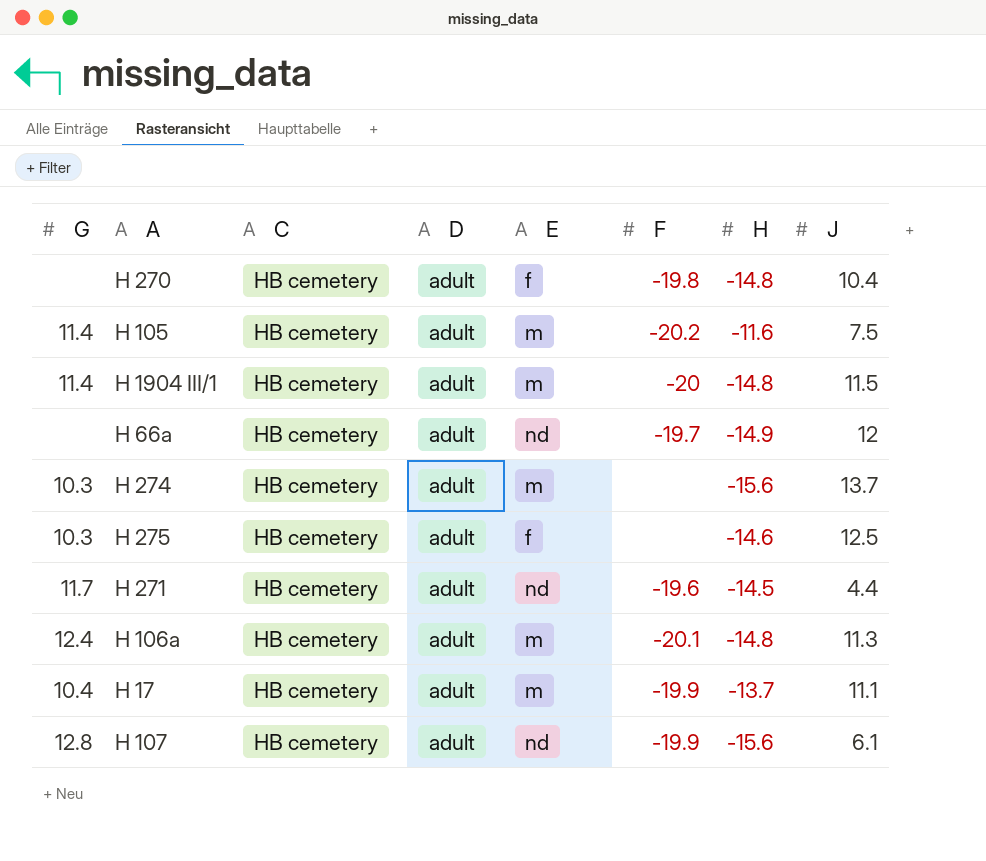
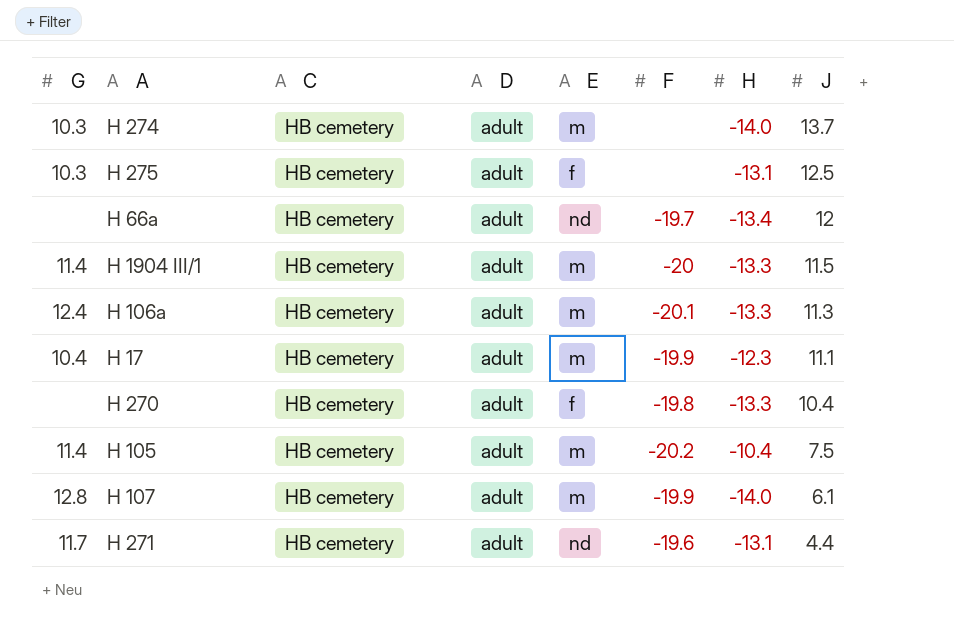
row order: none -> J descending
H 274 | H: -15.6 -> -14.0
H 275 | H: -14.6 -> -13.1
H 66a | H: -14.9 -> -13.4
H 1904 III/1 | H: -14.8 -> -13.3
H 106a | H: -14.8 -> -13.3
H 17 | H: -13.7 -> -12.3
H 270 | H: -14.8 -> -13.3
H 105 | H: -11.6 -> -10.4
H 107 | E: nd -> m
H 107 | H: -15.6 -> -14.0
H 271 | H: -14.5 -> -13.1

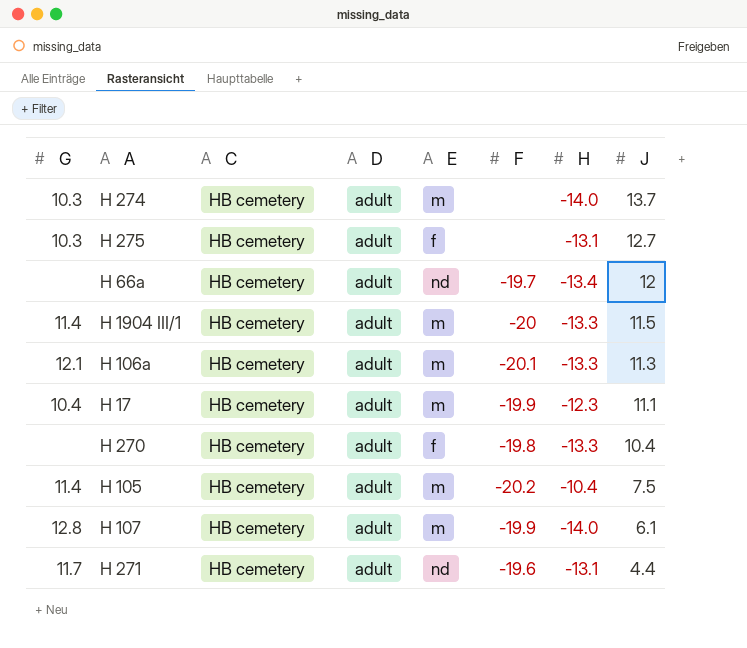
H 275 | J: 12.5 -> 12.7
H 106a | G: 12.4 -> 12.1

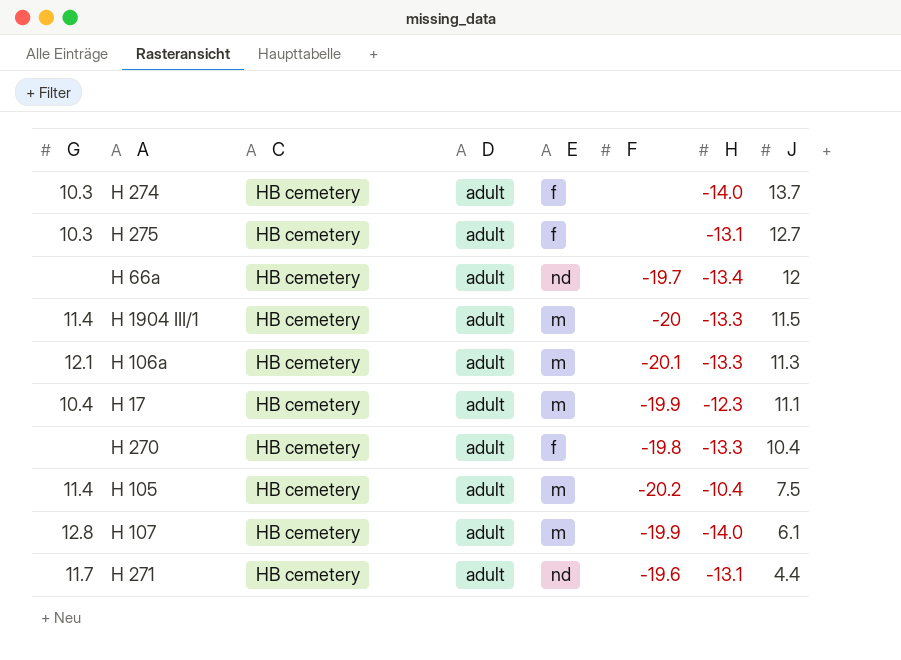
H 274 | E: m -> f

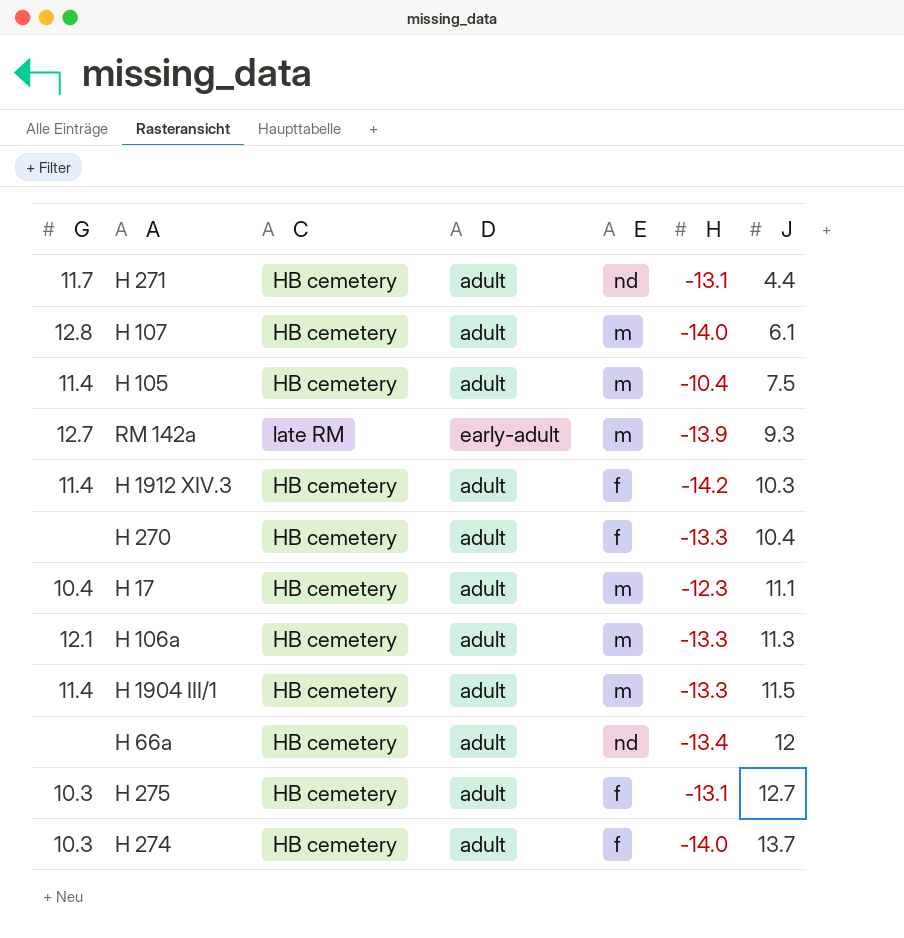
row order: J descending -> J ascending
column F | position: 6 -> none
row RM 142a: none -> 12.7 | late RM | early-adult | m | -13.9 | 9.3
row H 1912 XIV.3: none -> 11.4 | HB cemetery | adult | f | -14.2 | 10.3

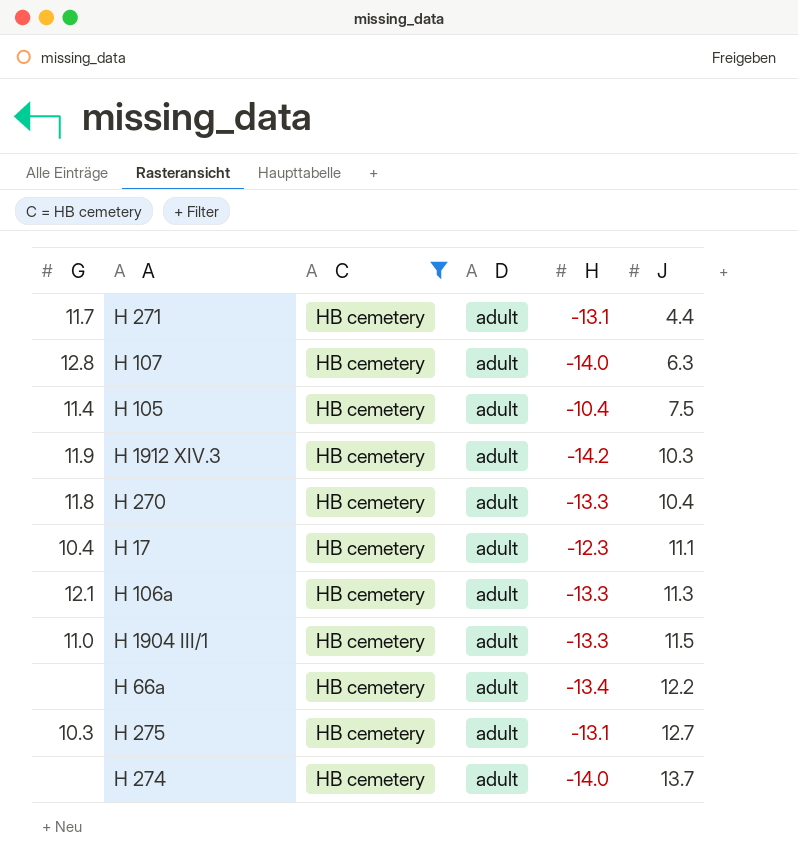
filter: none -> C = HB cemetery
column E | position: 5 -> none
H 107 | J: 6.1 -> 6.3
H 1912 XIV.3 | G: 11.4 -> 11.9
H 270 | G: none -> 11.8
H 1904 III/1 | G: 11.4 -> 11.0
H 66a | J: 12 -> 12.2
H 274 | G: 10.3 -> none

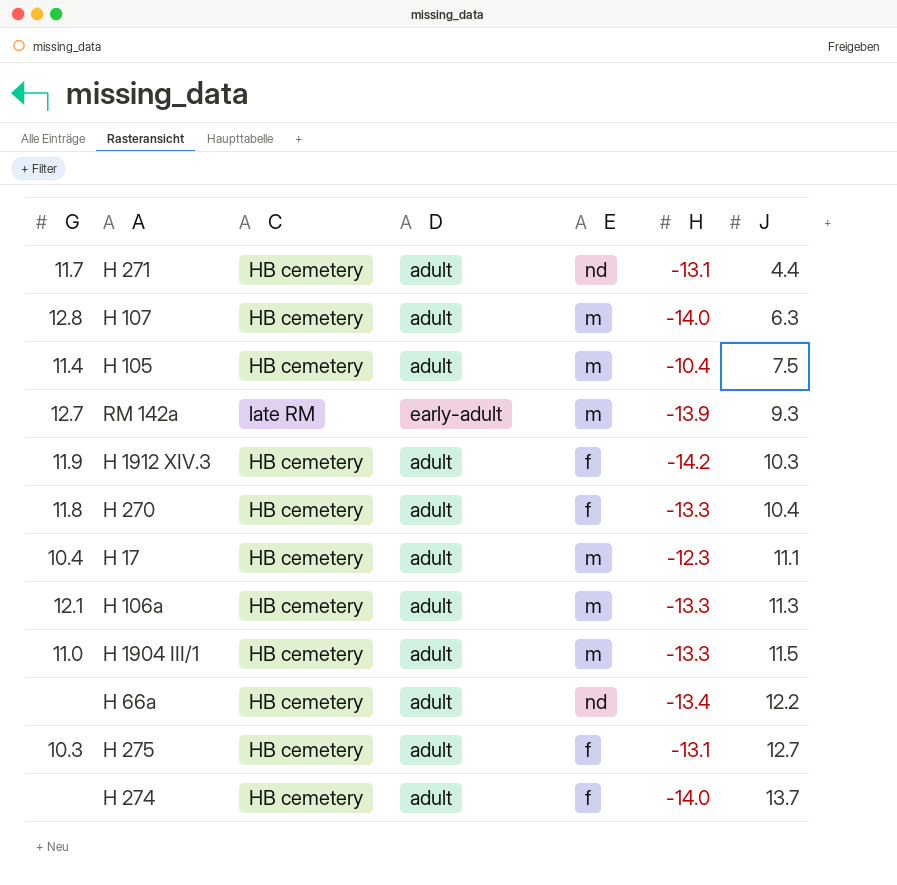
filter: C = HB cemetery -> none
column E | position: none -> 5

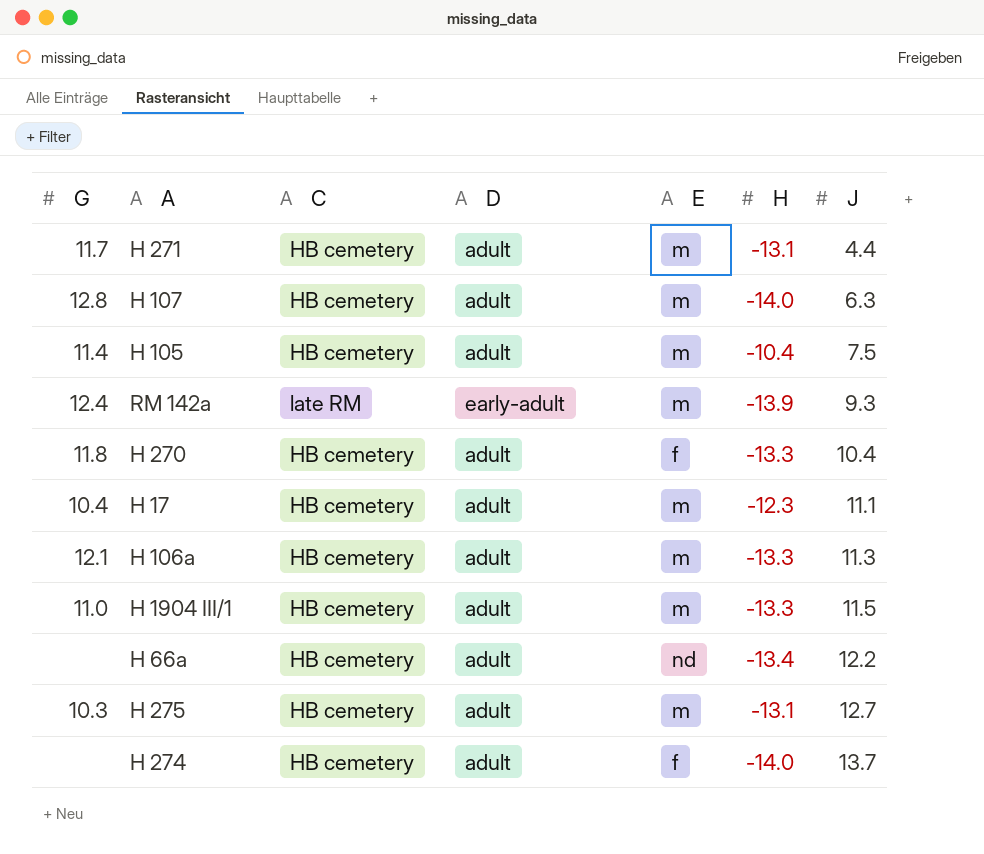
row H 1912 XIV.3: 11.9 | HB cemetery | adult | f | -14.2 | 10.3 -> none
H 271 | E: nd -> m
RM 142a | G: 12.7 -> 12.4
H 275 | E: f -> m

